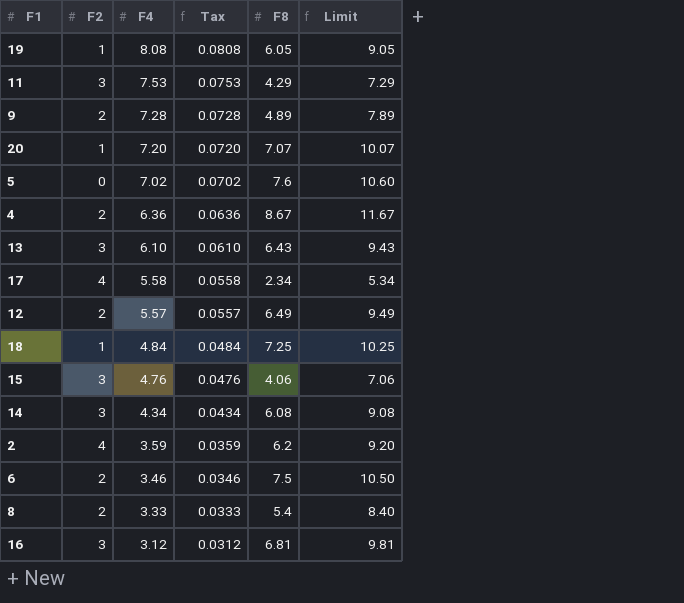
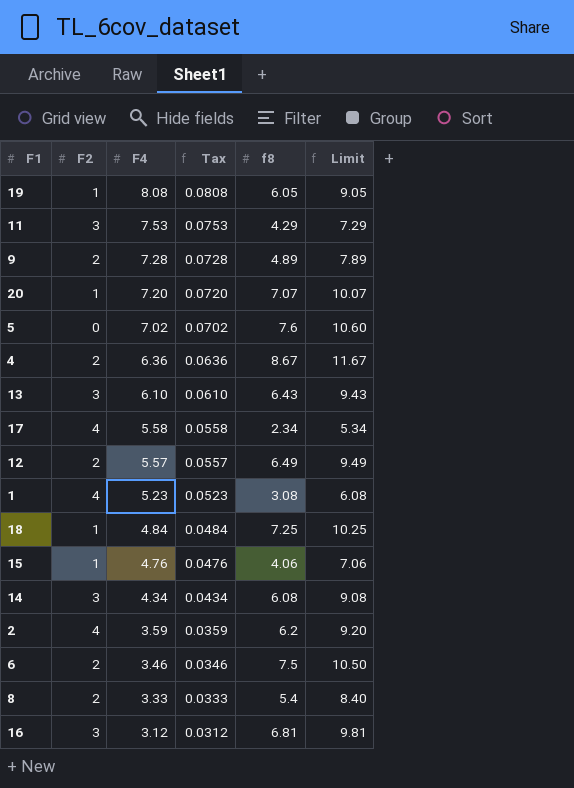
column name: F8 -> f8
row 1: none -> 4 | 5.23 | 0.0523 | 3.08 | 6.08
15 | F2: 3 -> 1

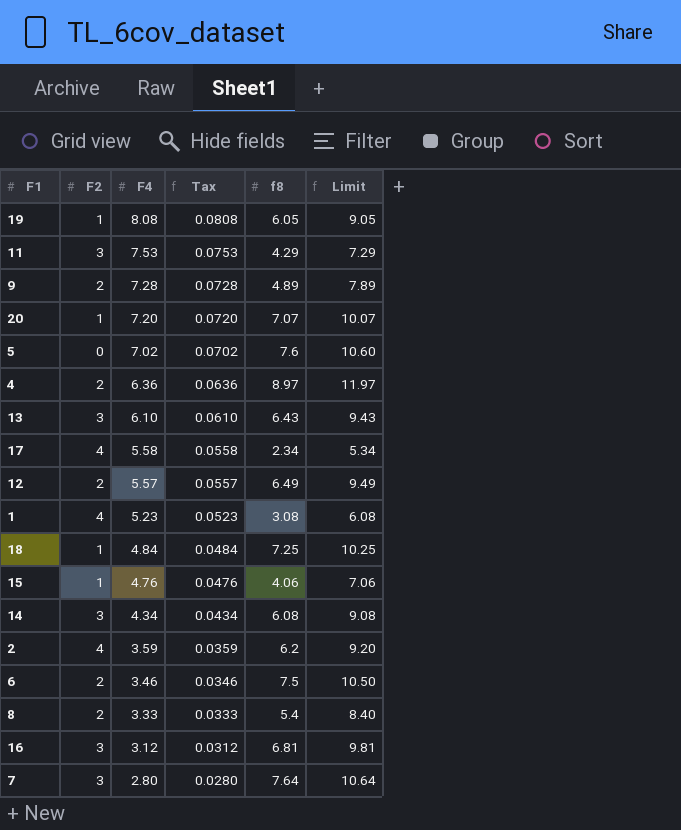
4 | f8: 8.67 -> 8.97
4 | Limit: 11.67 -> 11.97
row 7: none -> 3 | 2.80 | 0.0280 | 7.64 | 10.64

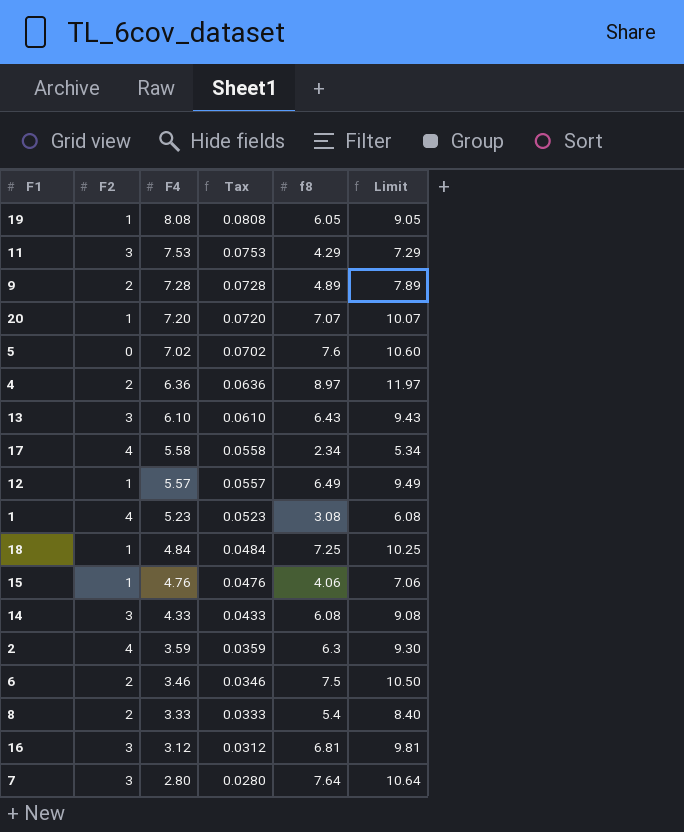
12 | F2: 2 -> 1
14 | F4: 4.34 -> 4.33
14 | Tax: 0.0434 -> 0.0433
2 | f8: 6.2 -> 6.3
2 | Limit: 9.20 -> 9.30

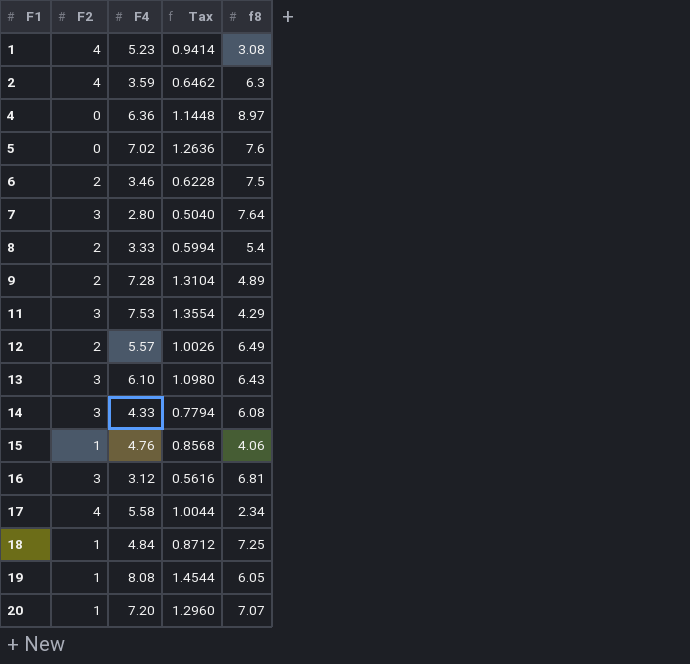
row order: F4 descending -> F1 ascending
column Limit | formula: [f8] + 3 -> none
column Tax | formula: [F4] * 0.01 -> [F4] * 0.18
4 | F2: 2 -> 0
12 | F2: 1 -> 2

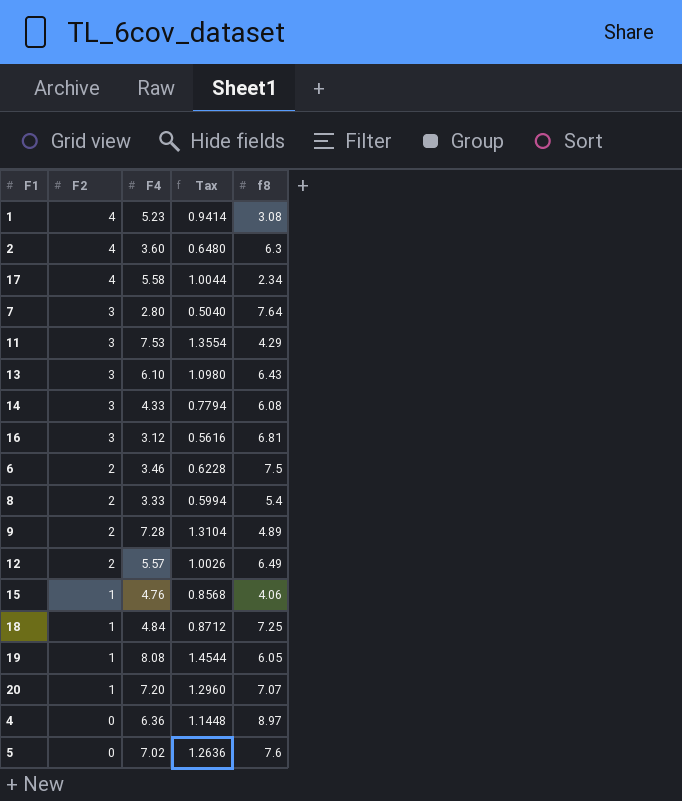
row order: F1 ascending -> F2 descending
2 | F4: 3.59 -> 3.60
2 | Tax: 0.6462 -> 0.6480

